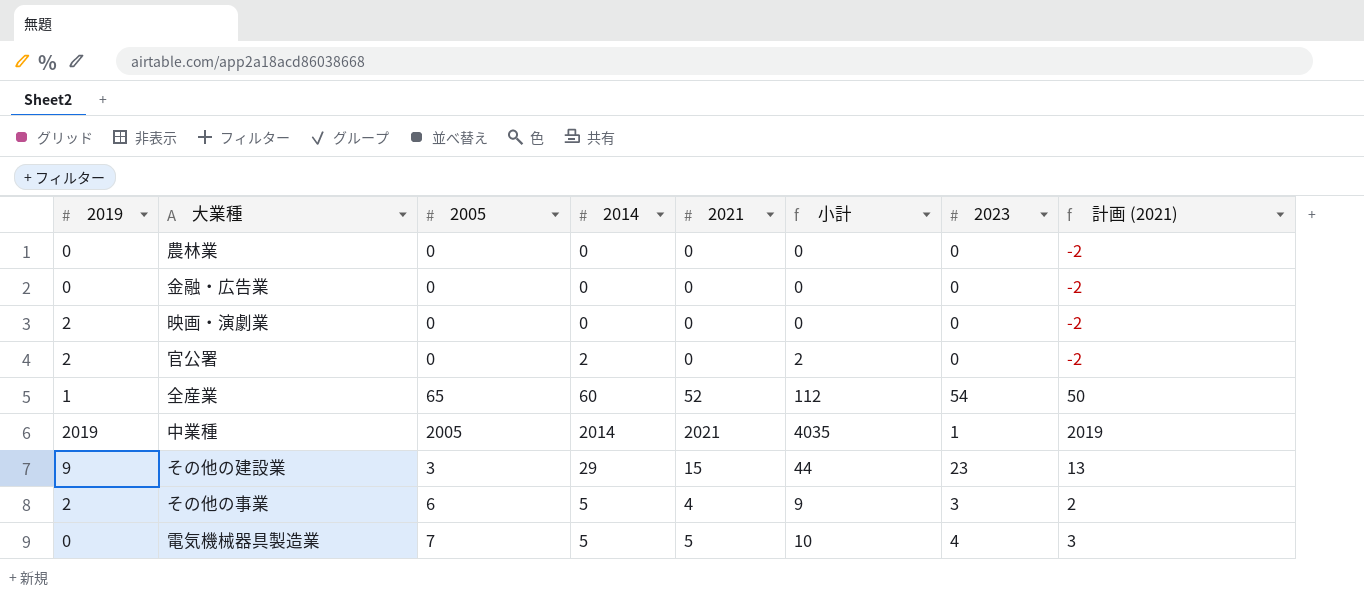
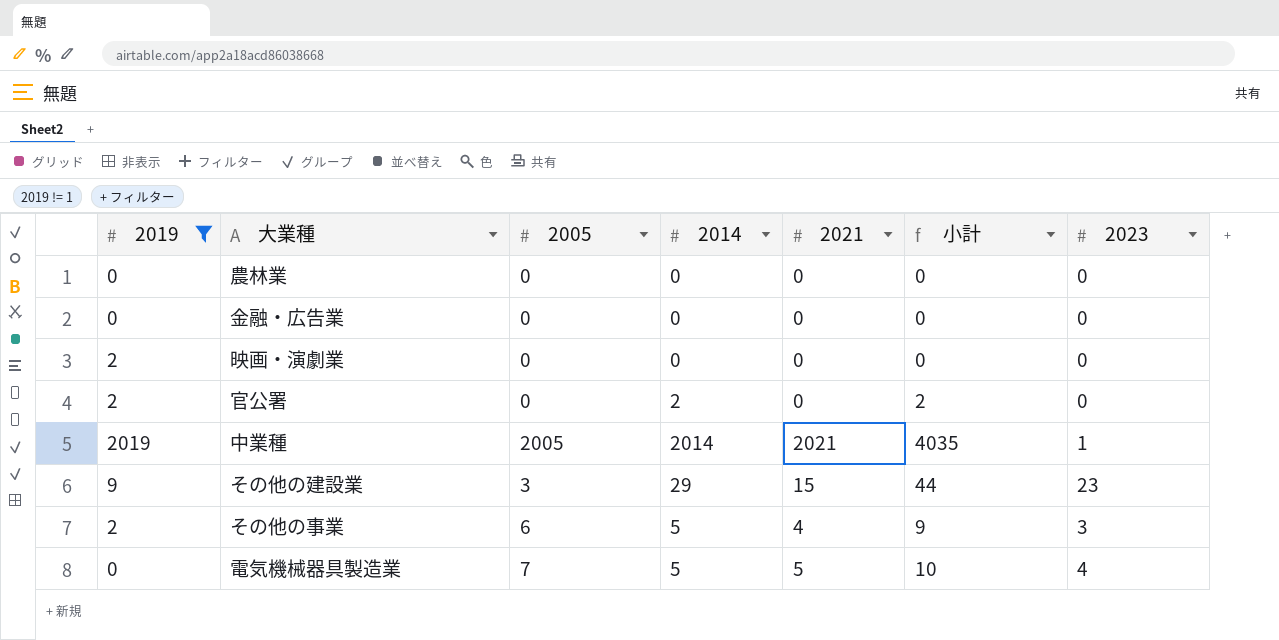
filter: none -> 2019 != 1
column 計画 (2021) | formula: [2021] - 2 -> none

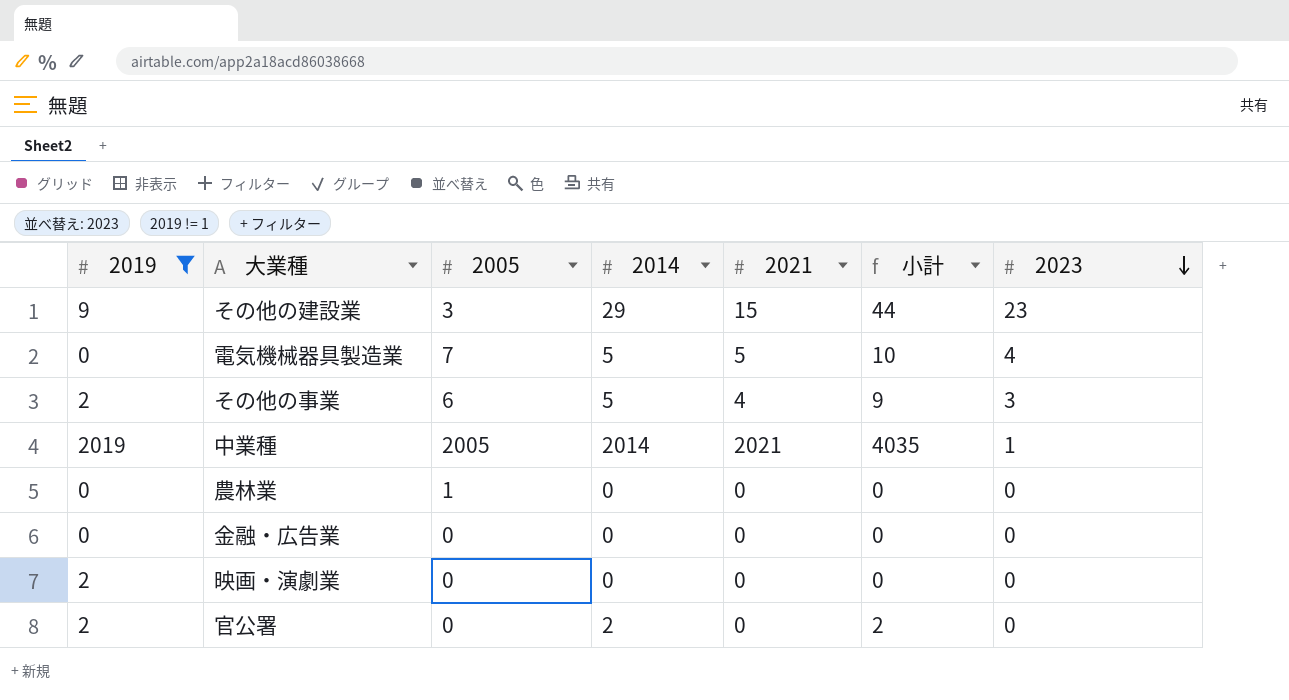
row order: none -> 2023 descending
農林業 | 2005: 0 -> 1

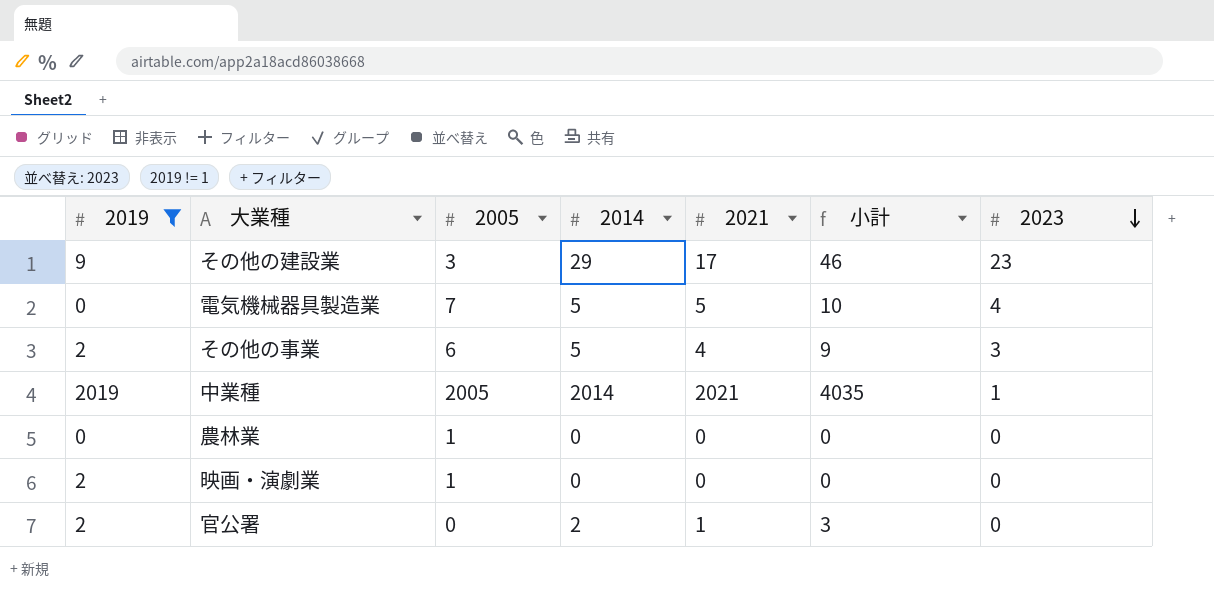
row 金融・広告業: 0 | 0 | 0 | 0 | 0 | 0 -> none
その他の建設業 | 2021: 15 -> 17
その他の建設業 | 小計: 44 -> 46
映画・演劇業 | 2005: 0 -> 1
官公署 | 2021: 0 -> 1
官公署 | 小計: 2 -> 3

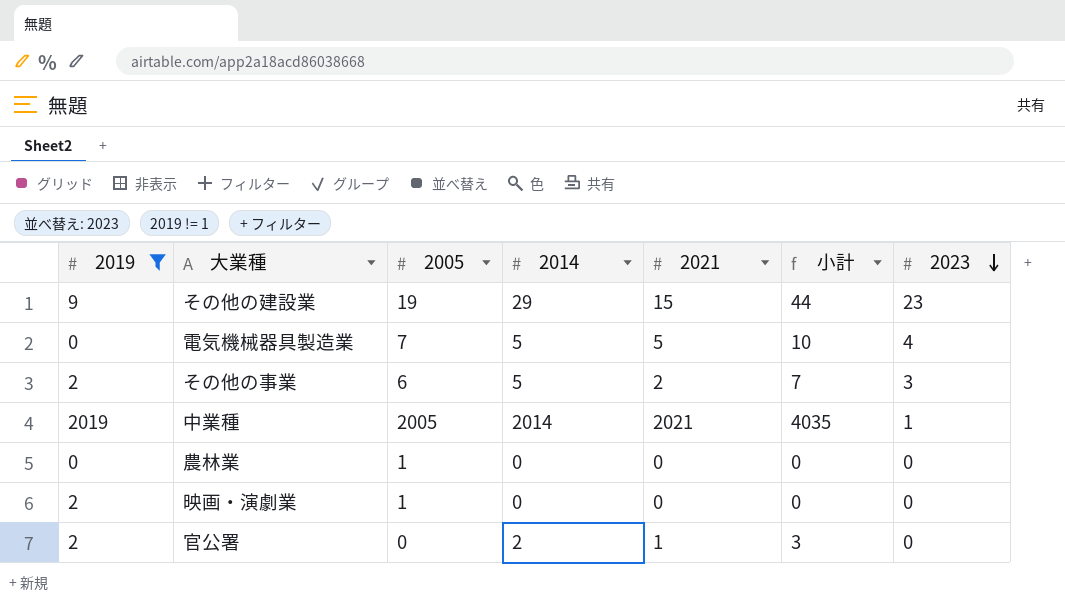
その他の建設業 | 2005: 3 -> 19
その他の建設業 | 2021: 17 -> 15
その他の建設業 | 小計: 46 -> 44
その他の事業 | 2021: 4 -> 2
その他の事業 | 小計: 9 -> 7

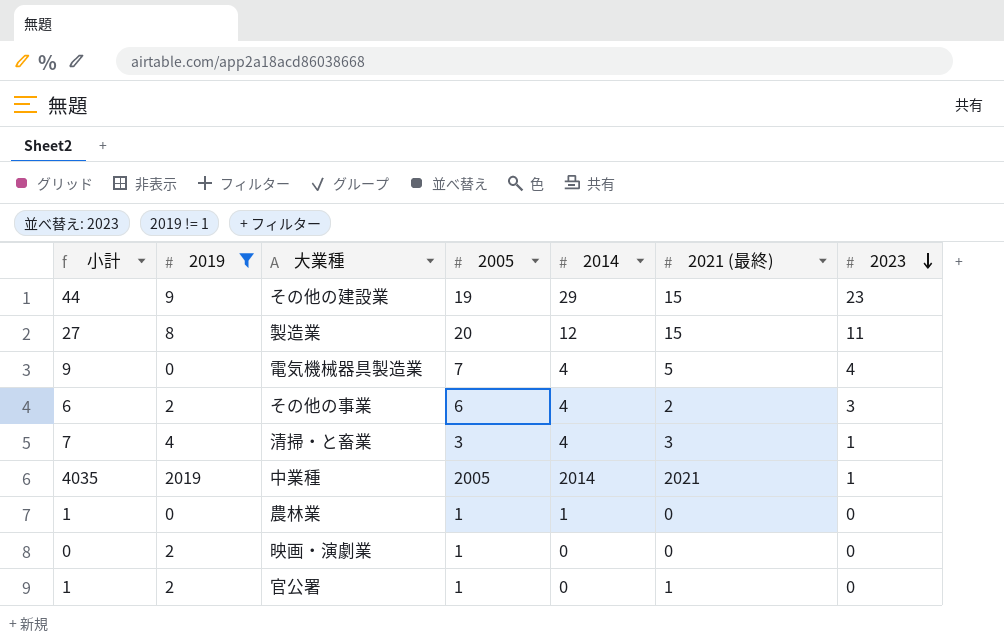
column 小計 | position: 6 -> 1
column name: 2021 -> 2021 (最終)
row 製造業: none -> 27 | 8 | 20 | 12 | 15 | 11
電気機械器具製造業 | 小計: 10 -> 9
電気機械器具製造業 | 2014: 5 -> 4
その他の事業 | 小計: 7 -> 6
その他の事業 | 2014: 5 -> 4
row 清掃・と畜業: none -> 7 | 4 | 3 | 4 | 3 | 1
農林業 | 小計: 0 -> 1
農林業 | 2014: 0 -> 1
官公署 | 小計: 3 -> 1
官公署 | 2005: 0 -> 1
官公署 | 2014: 2 -> 0

